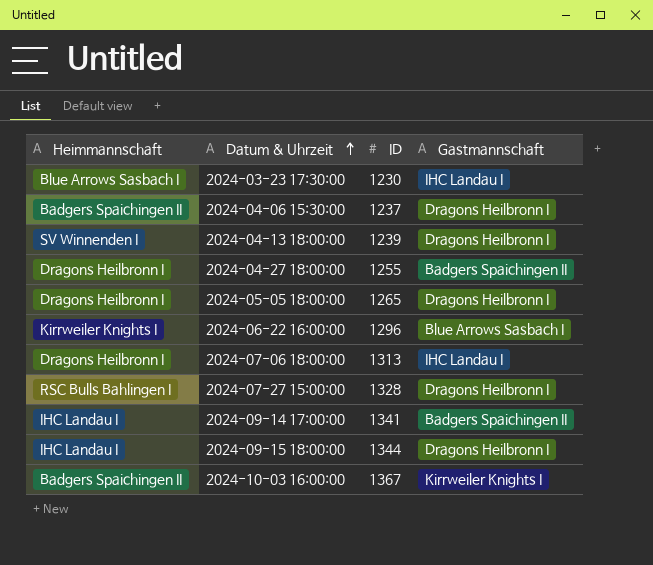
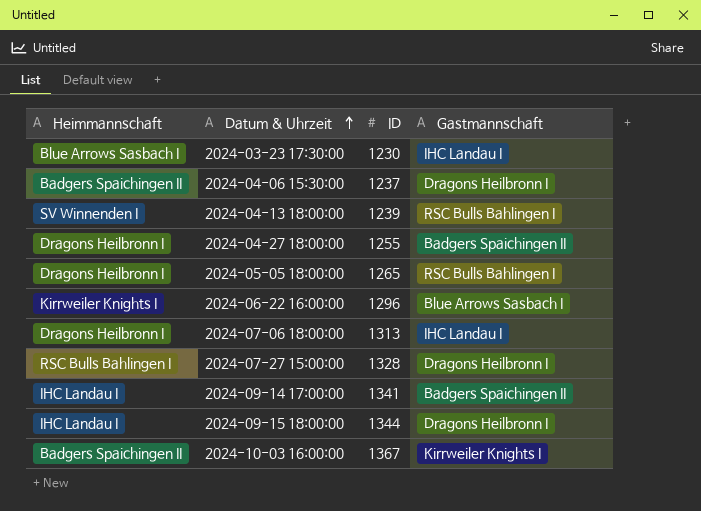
2024-04-13 18:00:00 | Gastmannschaft: Dragons Heilbronn I -> RSC Bulls Bahlingen I
2024-05-05 18:00:00 | Gastmannschaft: Dragons Heilbronn I -> RSC Bulls Bahlingen I

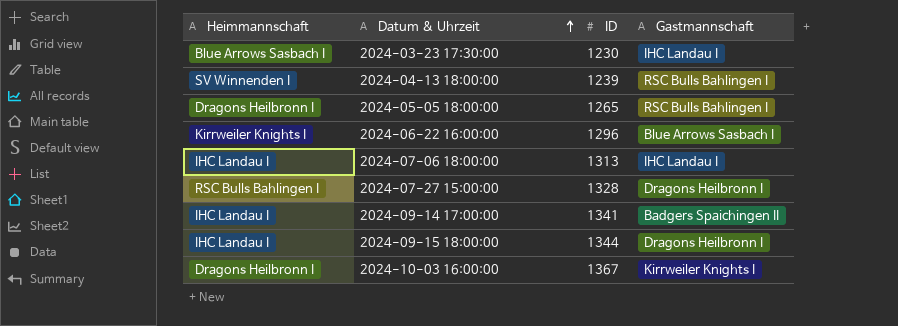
row 2024-04-06 15:30:00: Badgers Spaichingen II | 1237 | Dragons Heilbronn I -> none
row 2024-04-27 18:00:00: Dragons Heilbronn I | 1255 | Badgers Spaichingen II -> none
2024-07-06 18:00:00 | Heimmannschaft: Dragons Heilbronn I -> IHC Landau I
2024-10-03 16:00:00 | Heimmannschaft: Badgers Spaichingen II -> Dragons Heilbronn I

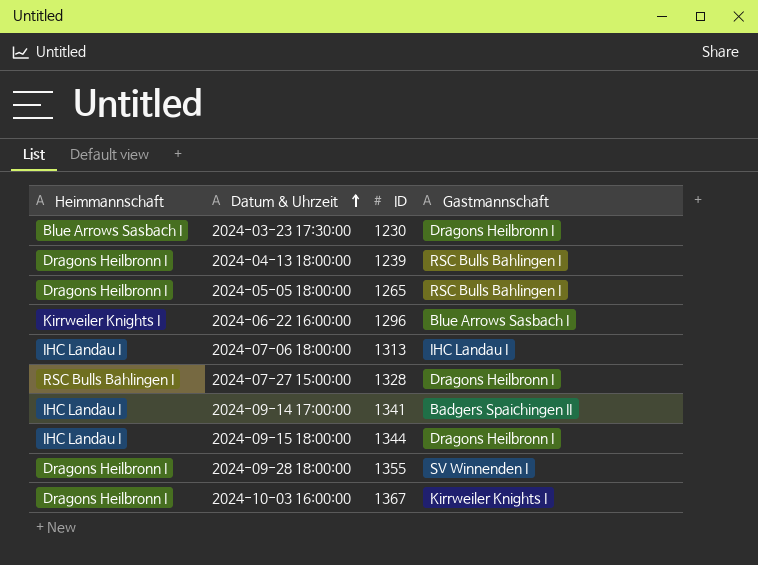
2024-03-23 17:30:00 | Gastmannschaft: IHC Landau I -> Dragons Heilbronn I
2024-04-13 18:00:00 | Heimmannschaft: SV Winnenden I -> Dragons Heilbronn I
row 2024-09-28 18:00:00: none -> Dragons Heilbronn I | 1355 | SV Winnenden I

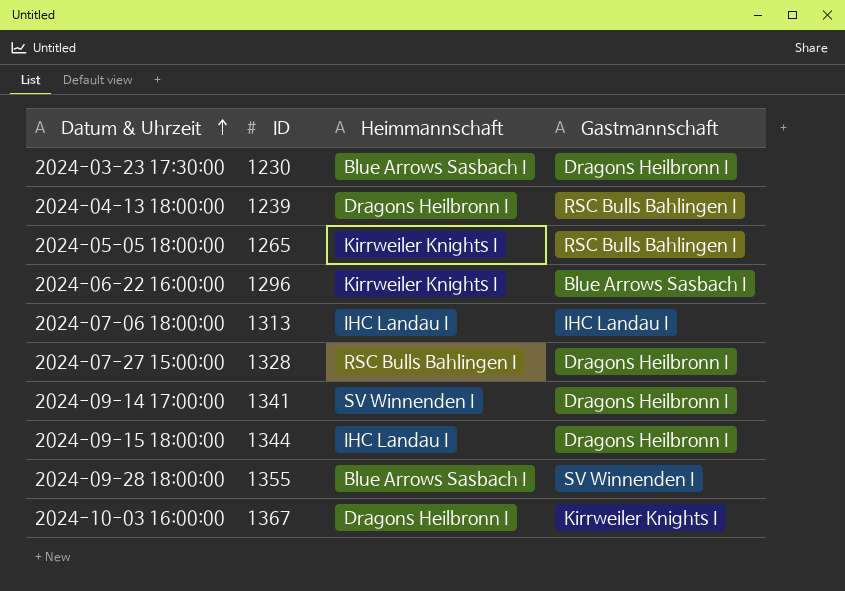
column Heimmannschaft | position: 1 -> 3
2024-05-05 18:00:00 | Heimmannschaft: Dragons Heilbronn I -> Kirrweiler Knights I
2024-09-14 17:00:00 | Heimmannschaft: IHC Landau I -> SV Winnenden I
2024-09-14 17:00:00 | Gastmannschaft: Badgers Spaichingen II -> Dragons Heilbronn I
2024-09-28 18:00:00 | Heimmannschaft: Dragons Heilbronn I -> Blue Arrows Sasbach I

